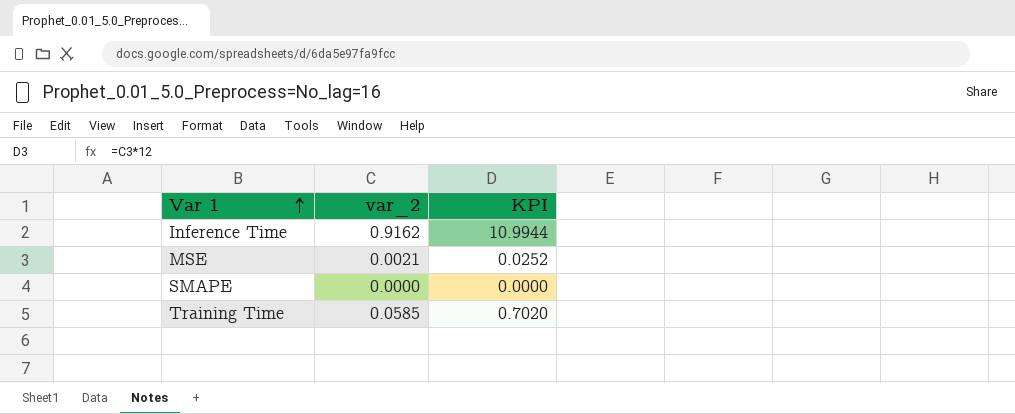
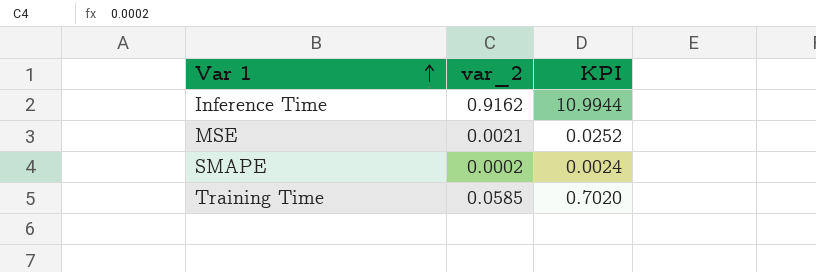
SMAPE | var_2: 0.0000 -> 0.0002
SMAPE | KPI: 0.0000 -> 0.0024

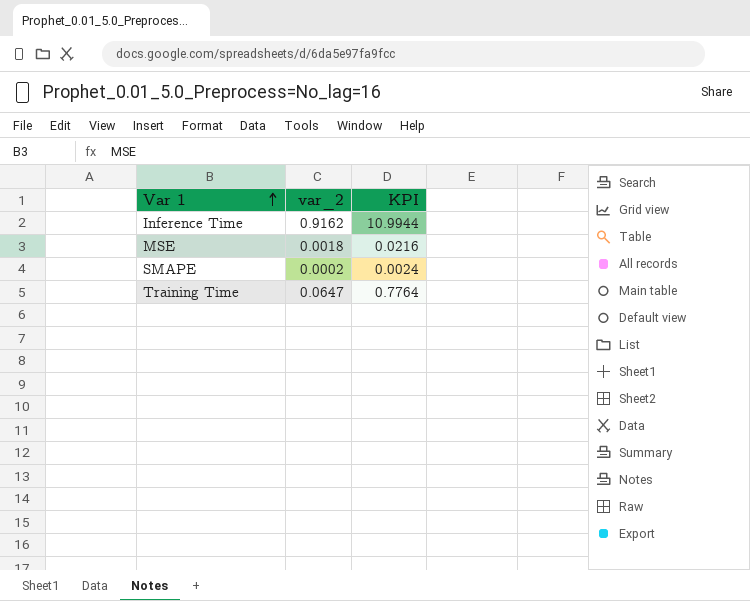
MSE | var_2: 0.0021 -> 0.0018
MSE | KPI: 0.0252 -> 0.0216
Training Time | var_2: 0.0585 -> 0.0647
Training Time | KPI: 0.7020 -> 0.7764

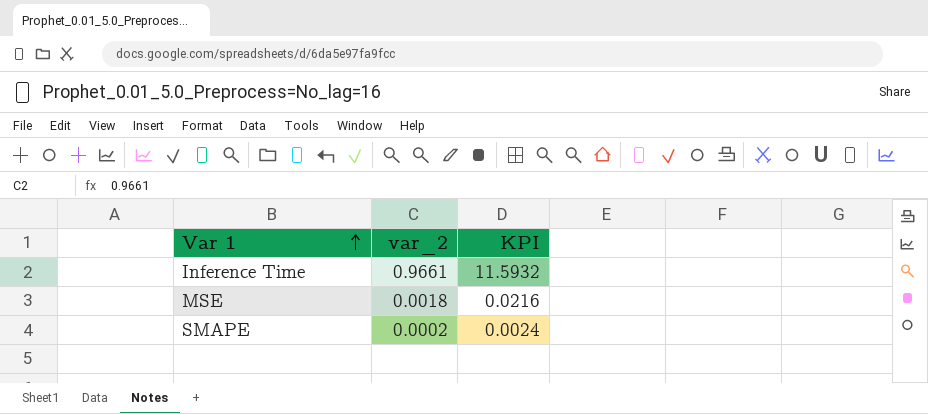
row Training Time: 0.0647 | 0.7764 -> none
Inference Time | var_2: 0.9162 -> 0.9661
Inference Time | KPI: 10.9944 -> 11.5932

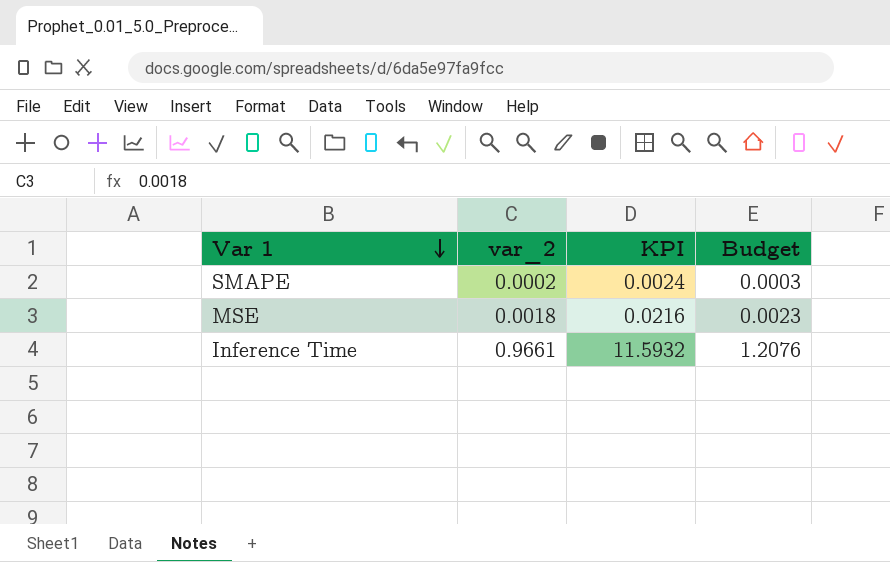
row order: Var 1 ascending -> Var 1 descending
column Budget | formula: none -> [var_2] * 1.25

